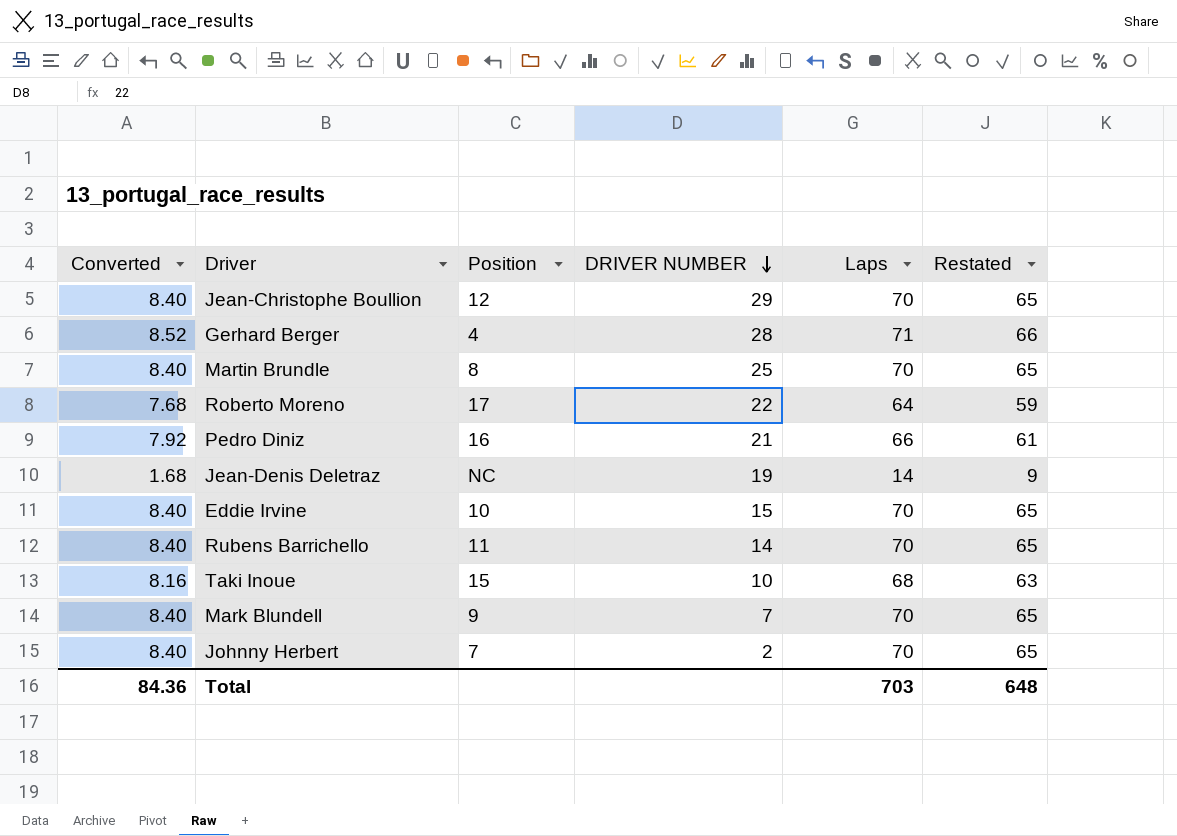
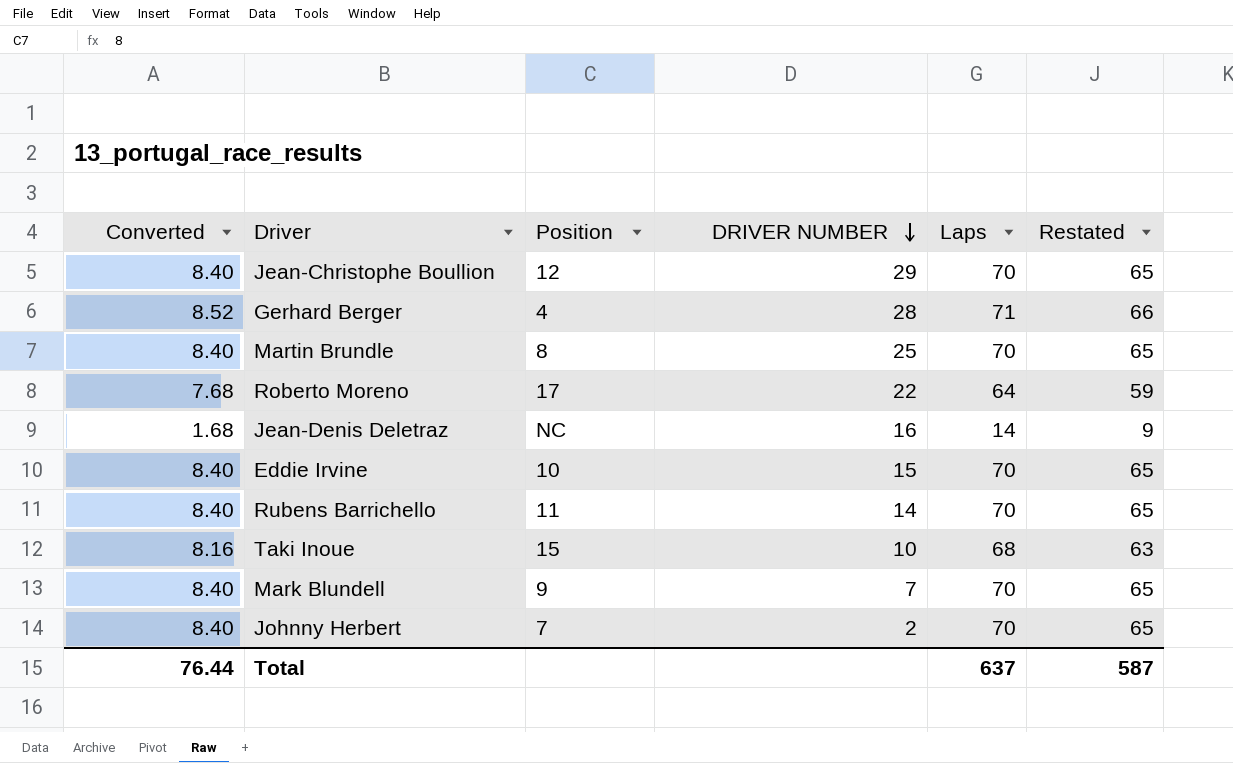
row Pedro Diniz: 7.92 | 16 | 21 | 66 | 61 -> none
Jean-Denis Deletraz | DRIVER NUMBER: 19 -> 16
Total | Converted: 84.36 -> 76.44
Total | Laps: 703 -> 637
Total | Restated: 648 -> 587

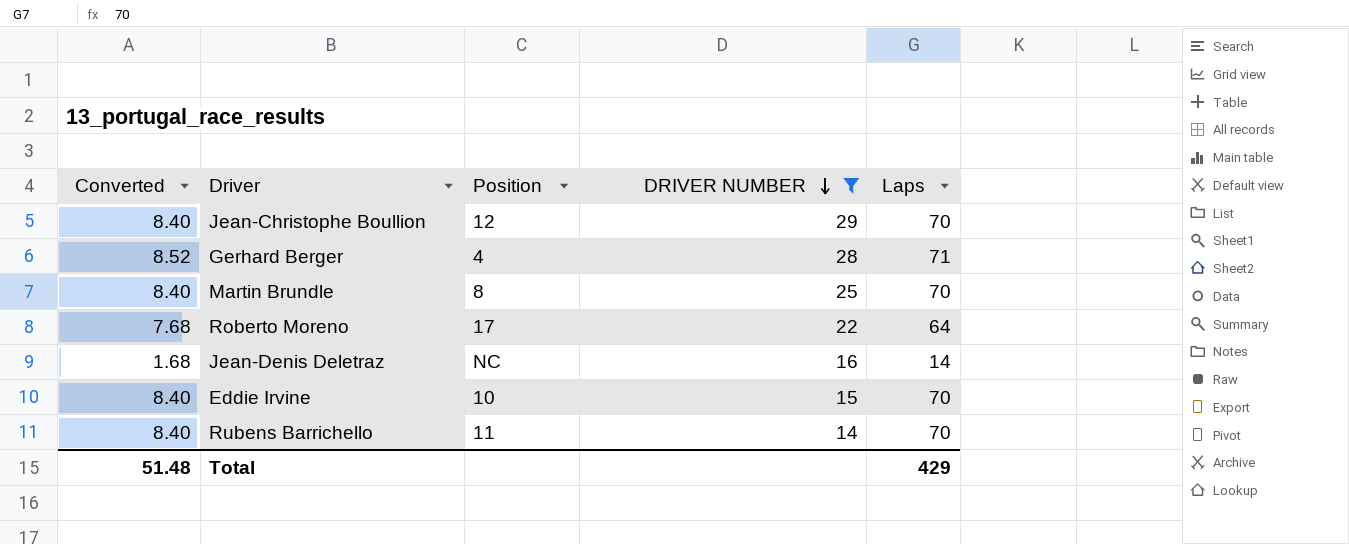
filter: none -> DRIVER NUMBER >= 14
column Restated | formula: [Laps] - 5 -> none
Total | Converted: 76.44 -> 51.48
Total | Laps: 637 -> 429

